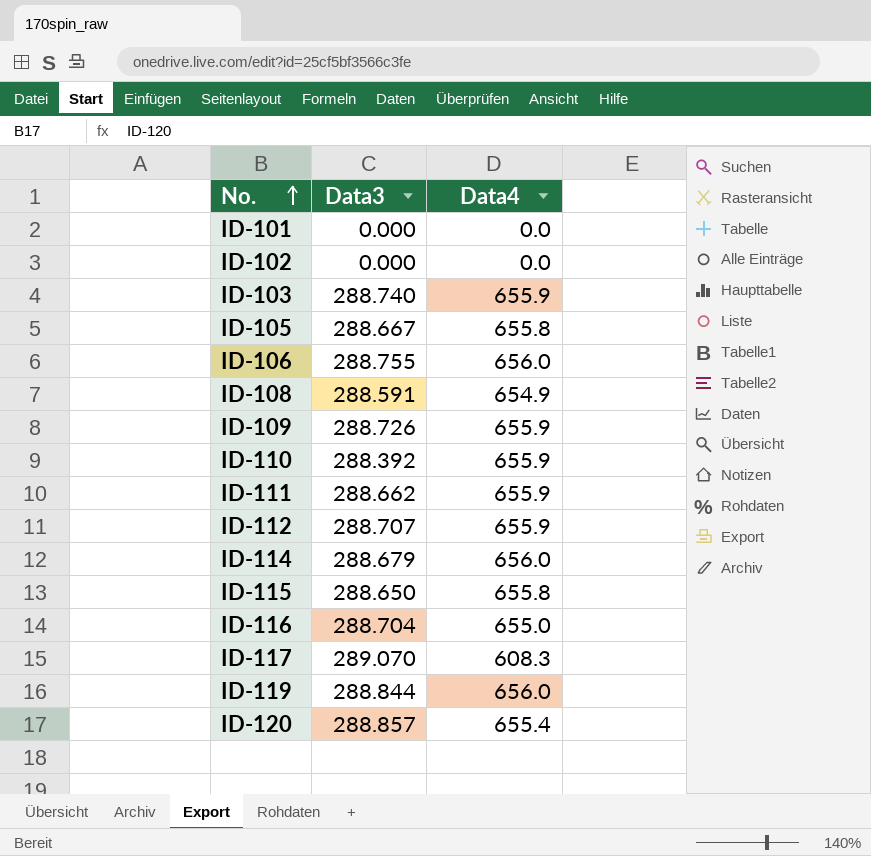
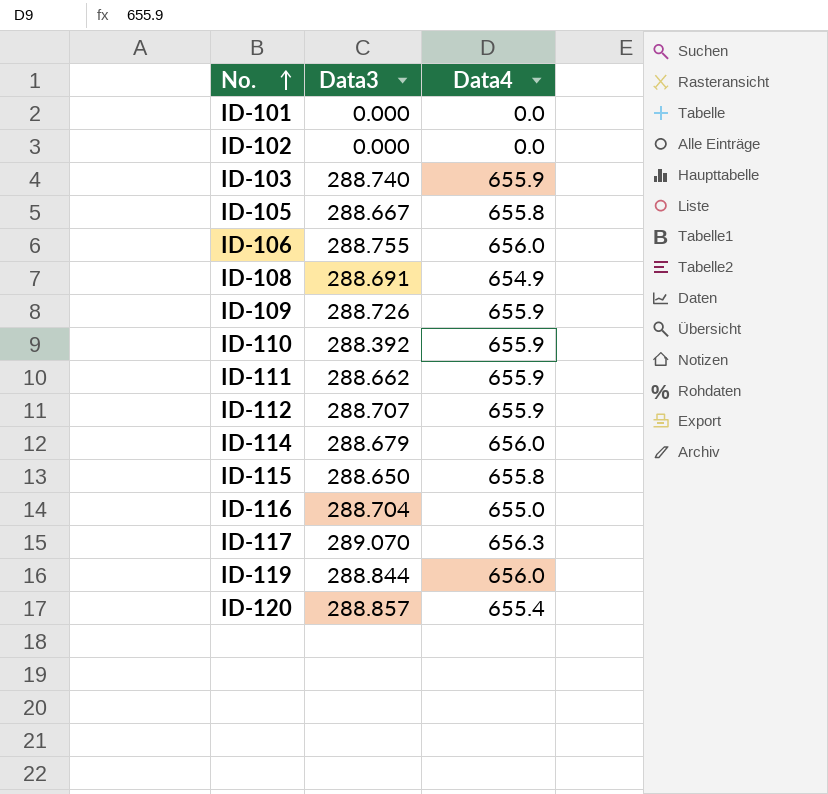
ID-108 | Data3: 288.591 -> 288.691
ID-117 | Data4: 608.3 -> 656.3

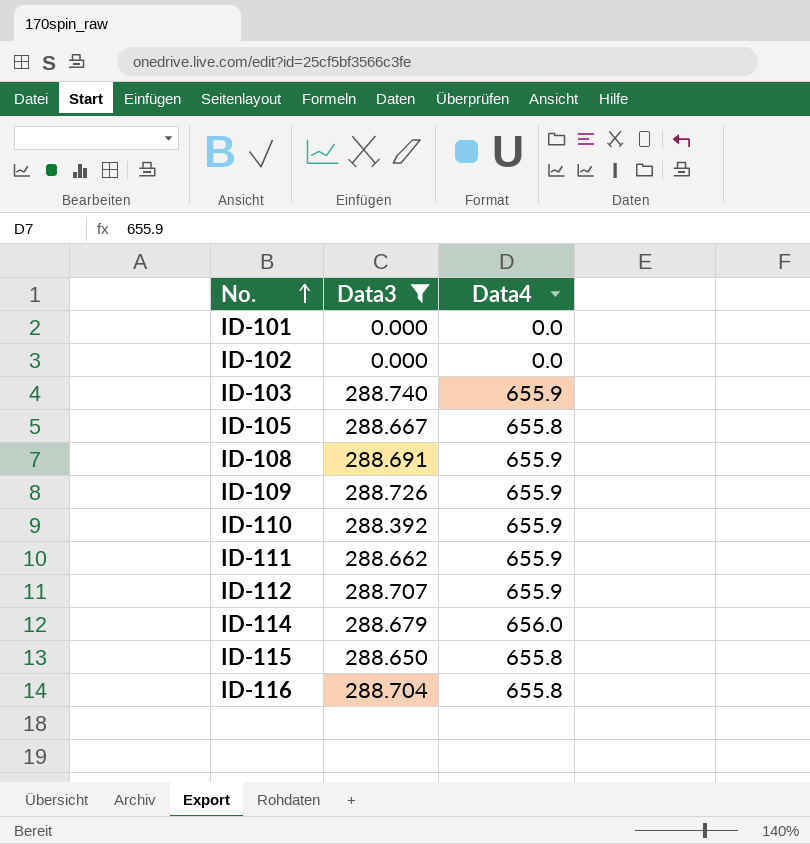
filter: none -> Data3 <= 288.740
ID-108 | Data4: 654.9 -> 655.9
ID-116 | Data4: 655.0 -> 655.8

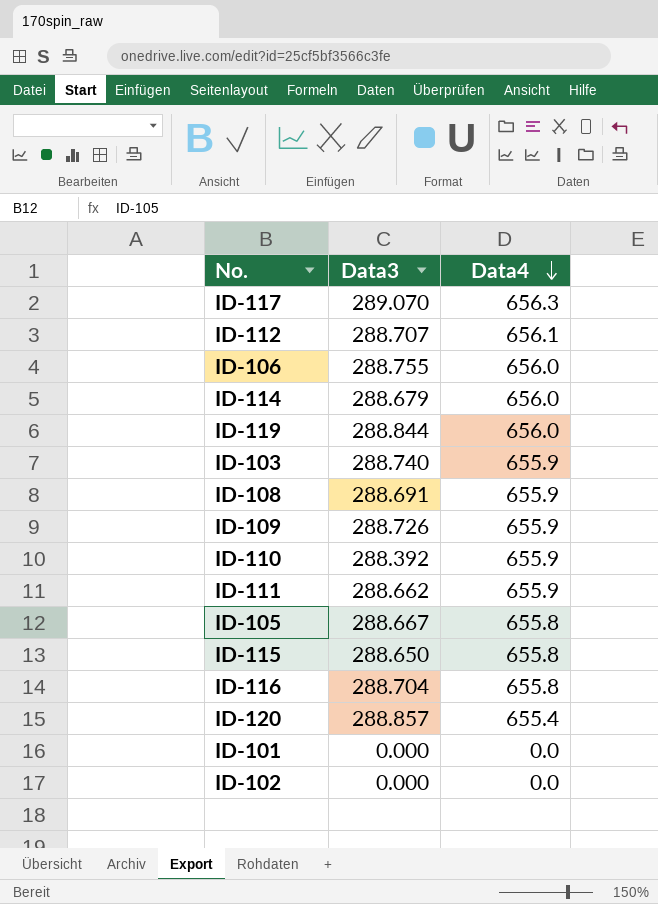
filter: Data3 <= 288.740 -> none
row order: No. ascending -> Data4 descending
ID-112 | Data4: 655.9 -> 656.1

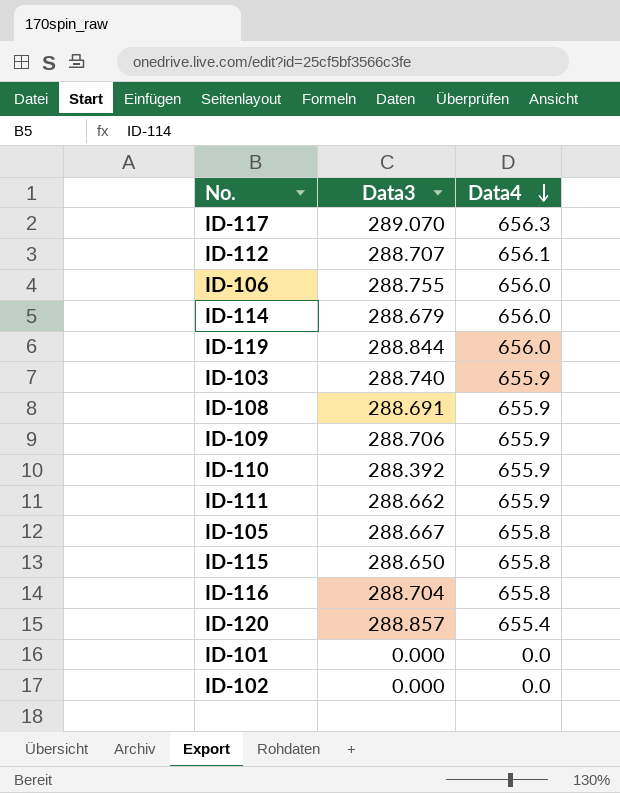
ID-109 | Data3: 288.726 -> 288.706

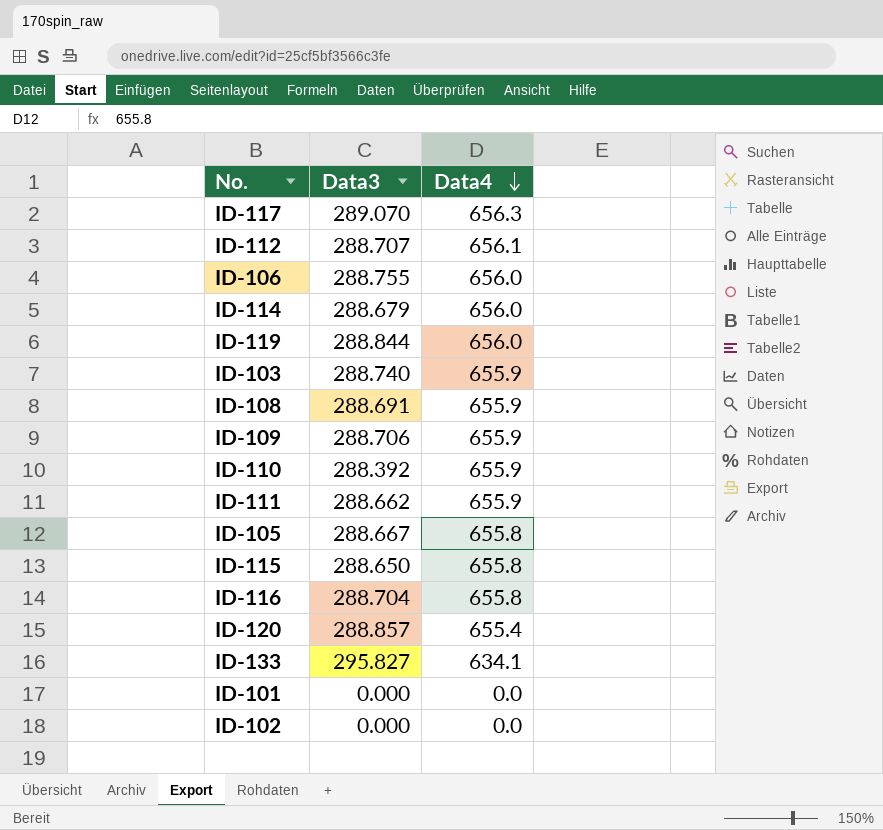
row ID-133: none -> 295.827 | 634.1

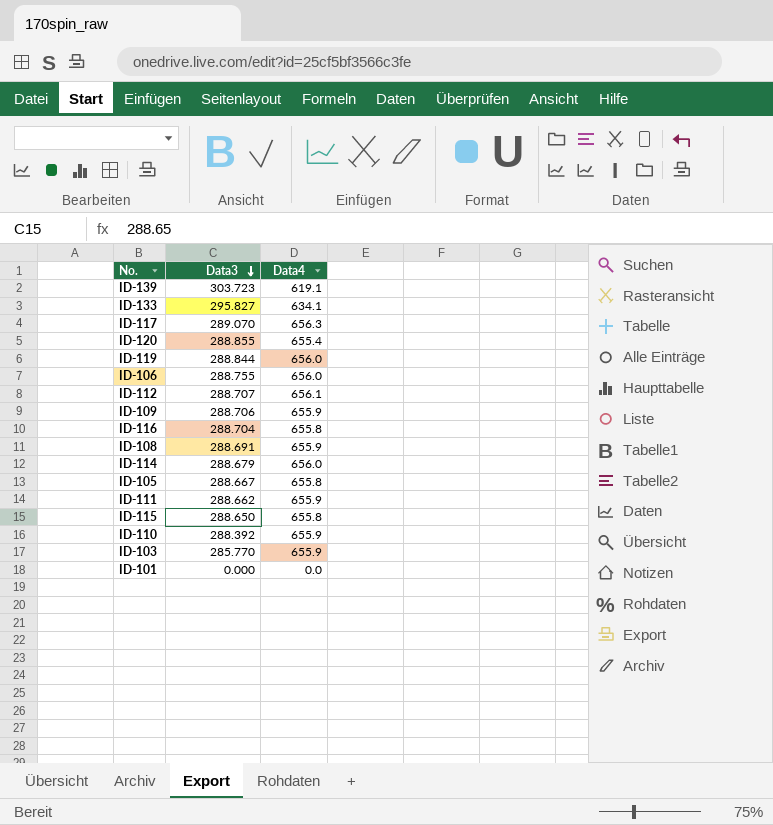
row order: Data4 descending -> Data3 descending
row ID-102: 0.000 | 0.0 -> none
row ID-139: none -> 303.723 | 619.1
ID-120 | Data3: 288.857 -> 288.855
ID-103 | Data3: 288.740 -> 285.770

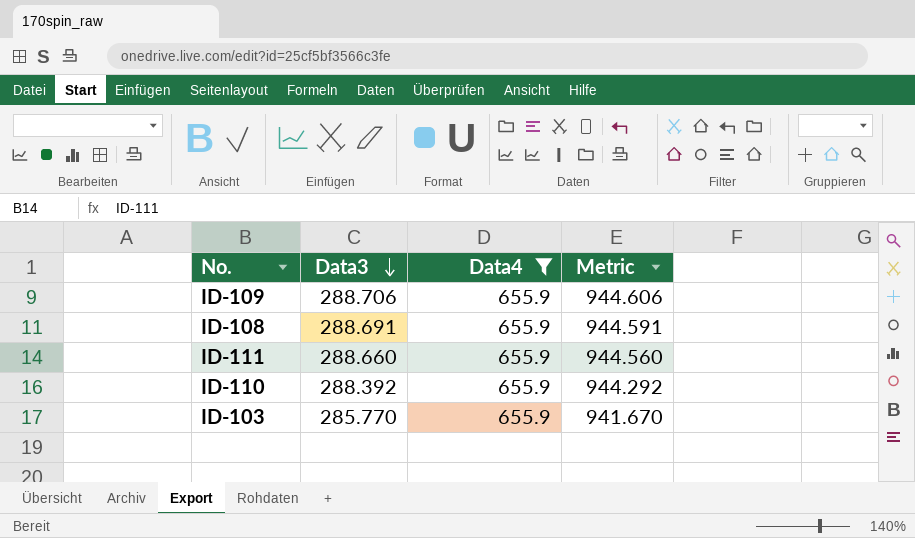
filter: none -> Data4 = 655.9
column Metric | formula: none -> [Data3] + [Data4]
ID-111 | Data3: 288.662 -> 288.660

